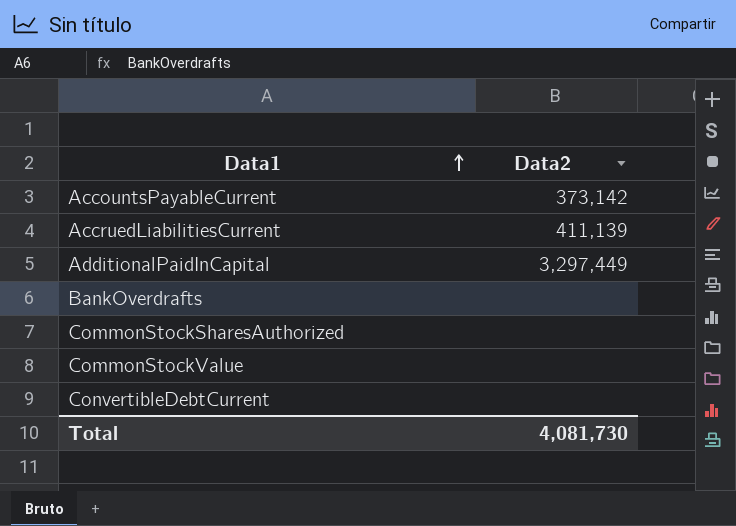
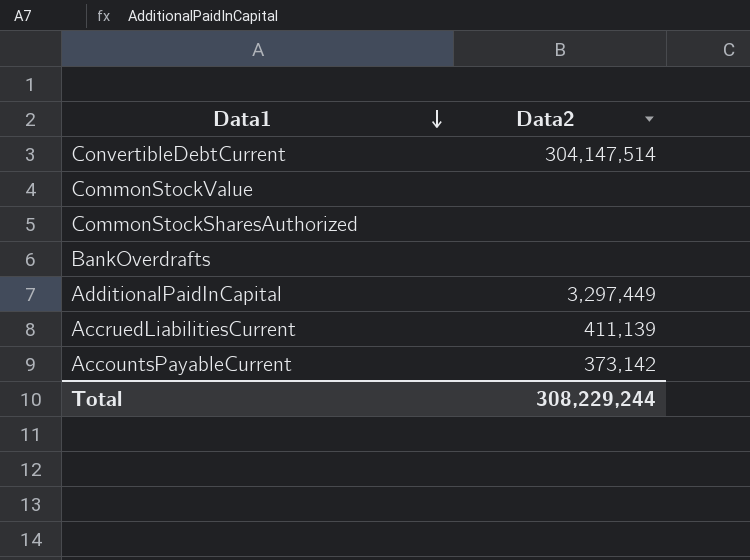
row order: Data1 ascending -> Data1 descending
ConvertibleDebtCurrent | Data2: none -> 304,147,514
Total | Data2: 4,081,730 -> 308,229,244

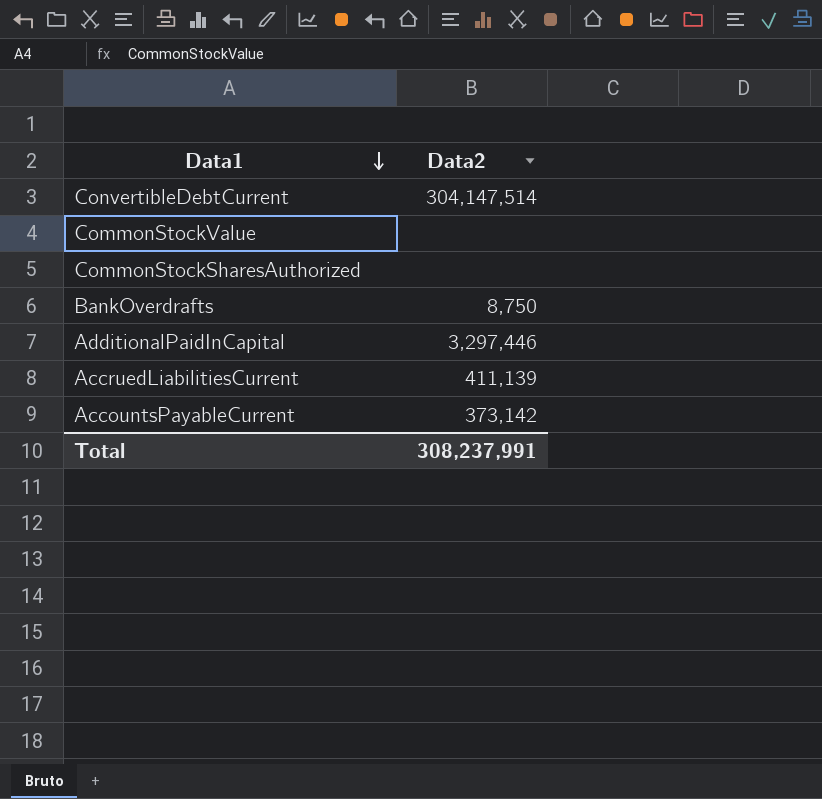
BankOverdrafts | Data2: none -> 8,750
AdditionalPaidInCapital | Data2: 3,297,449 -> 3,297,446
Total | Data2: 308,229,244 -> 308,237,991

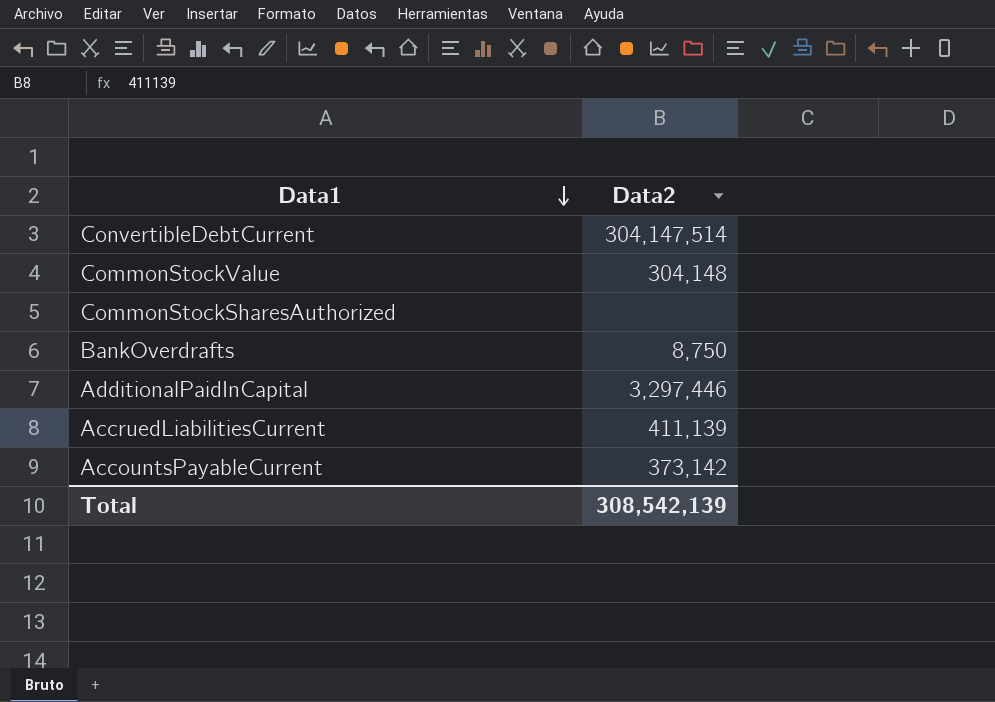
CommonStockValue | Data2: none -> 304,148
Total | Data2: 308,237,991 -> 308,542,139

